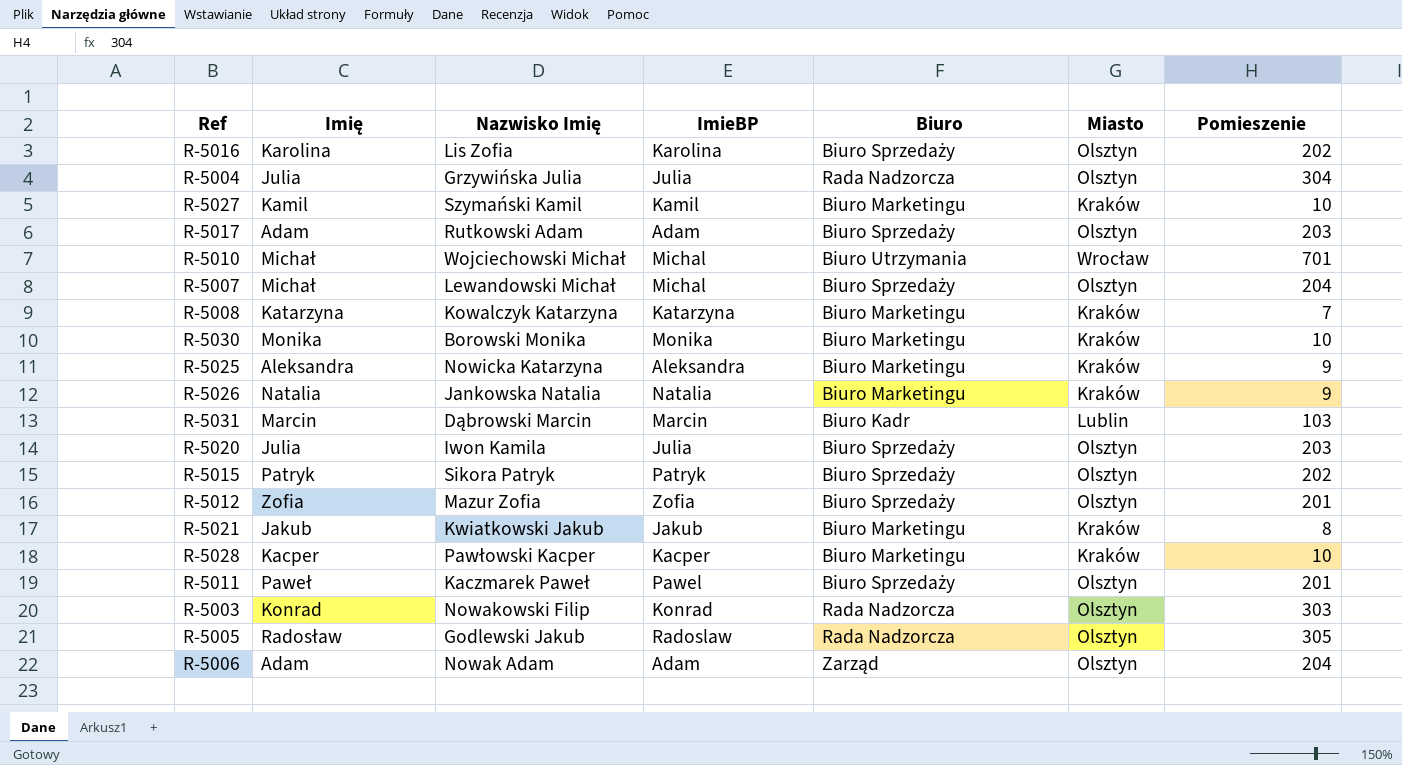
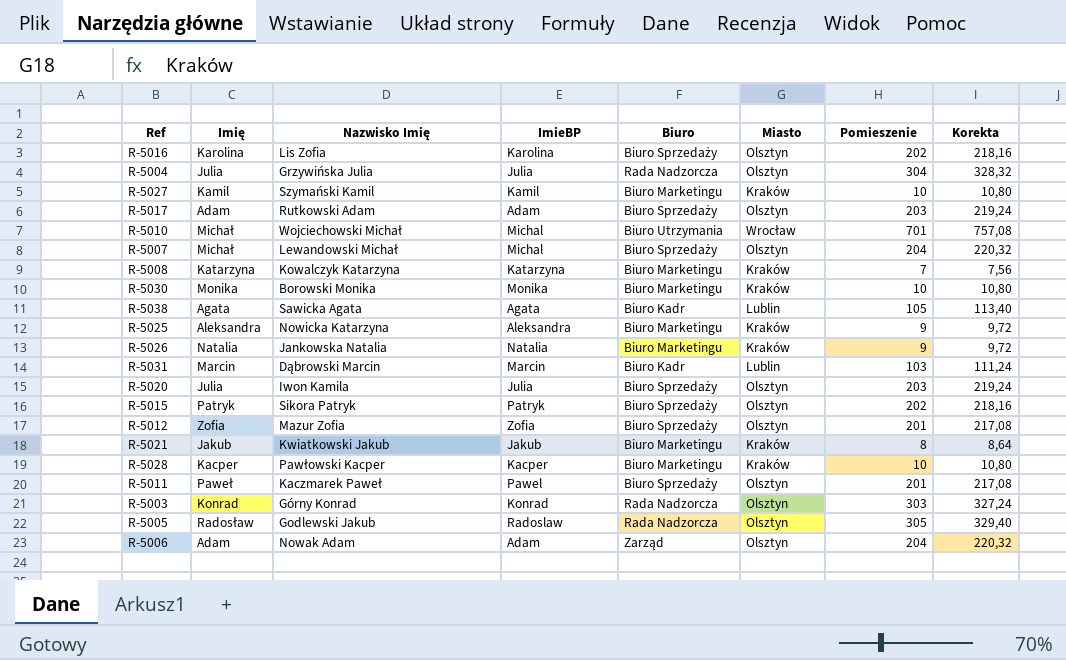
column Korekta | formula: none -> [Pomieszenie] * 1,08
row R-5038: none -> Agata | Sawicka Agata | Agata | Biuro Kadr | Lublin | 105 | 113,40
R-5003 | Nazwisko Imię: Nowakowski Filip -> Górny Konrad

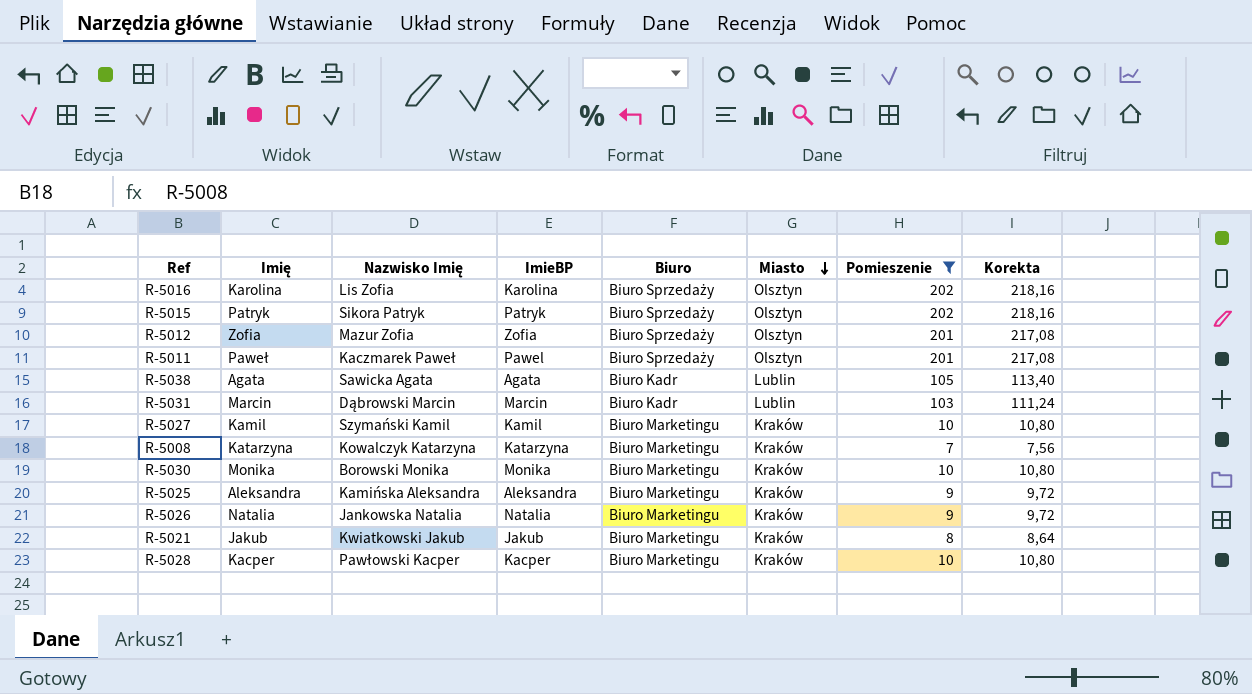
filter: none -> Pomieszenie <= 202
row order: none -> Miasto descending
R-5025 | Nazwisko Imię: Nowicka Katarzyna -> Kamińska Aleksandra

